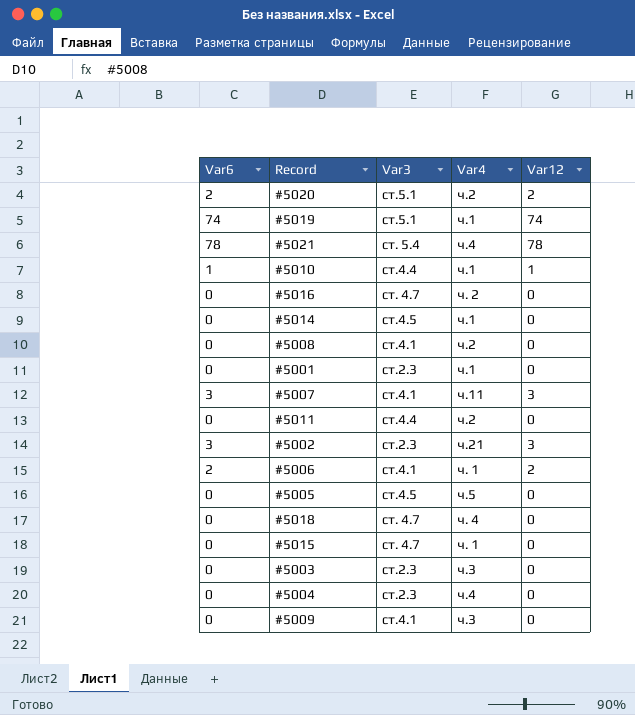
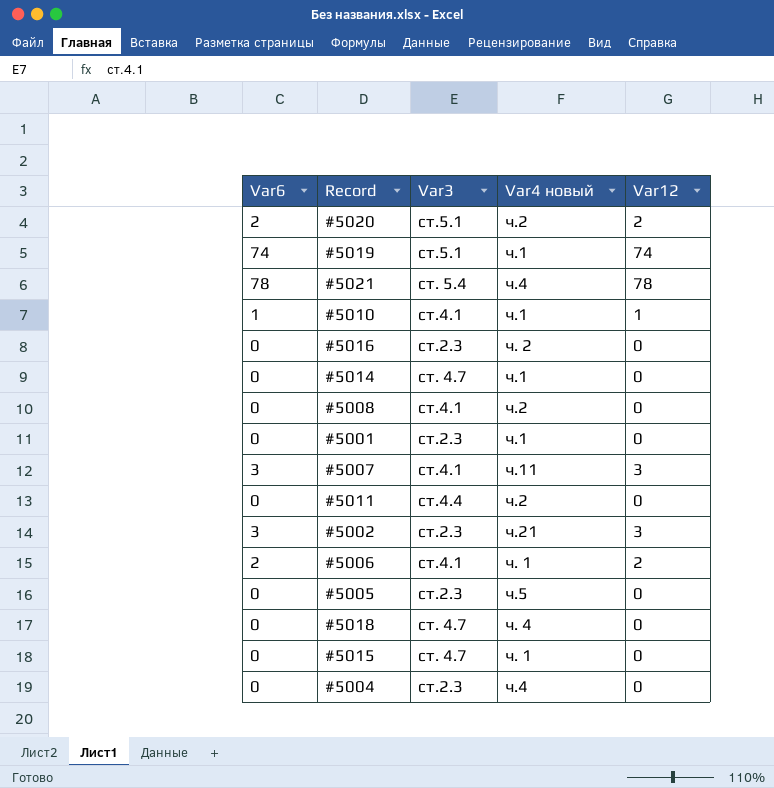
column name: Var4 -> Var4 новый
row #5003: 0 | ст.2.3 | ч.3 | 0 -> none
row #5009: 0 | ст.4.1 | ч.3 | 0 -> none
#5010 | Var3: ст.4.4 -> ст.4.1
#5016 | Var3: ст. 4.7 -> ст.2.3
#5014 | Var3: ст.4.5 -> ст. 4.7
#5005 | Var3: ст.4.5 -> ст.2.3

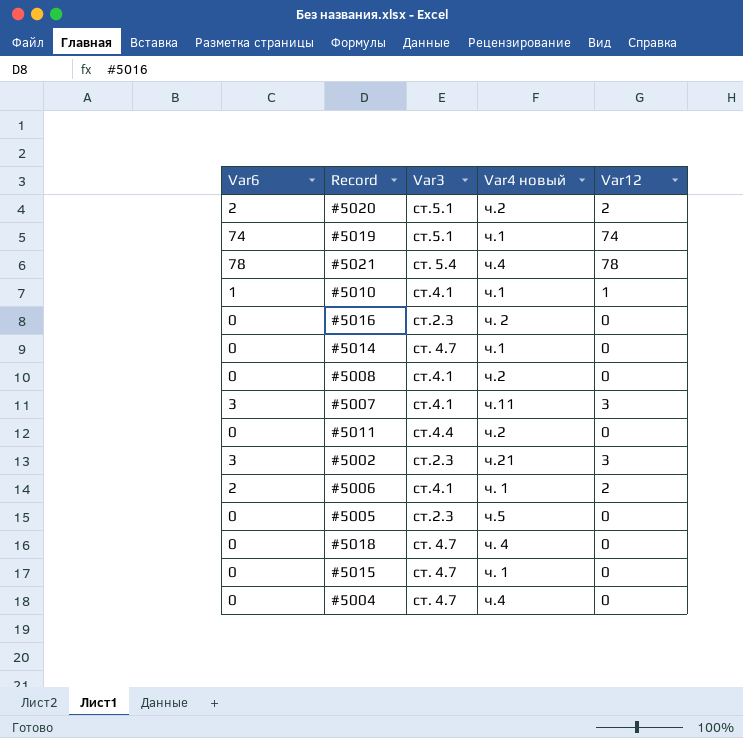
row #5001: 0 | ст.2.3 | ч.1 | 0 -> none
#5004 | Var3: ст.2.3 -> ст. 4.7

